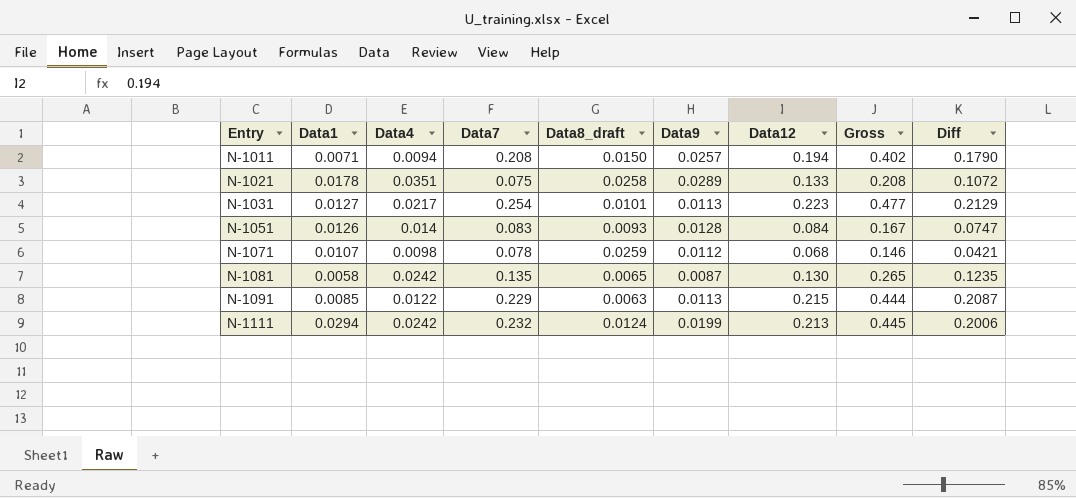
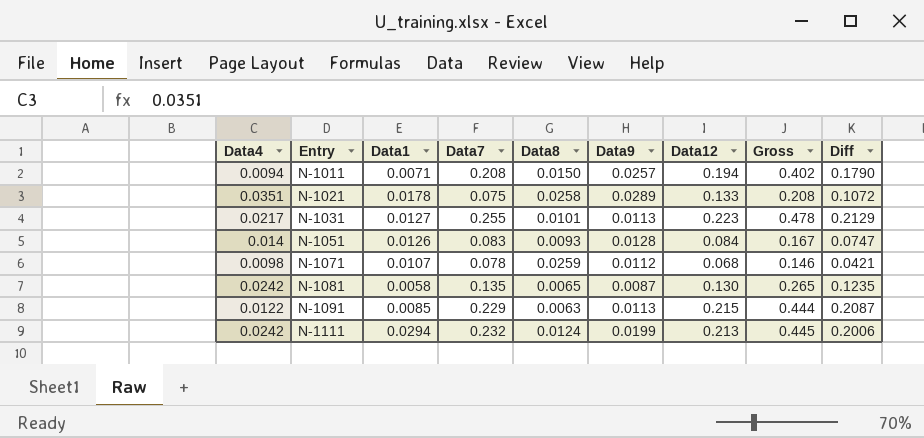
column Data4 | position: 3 -> 1
column name: Data8_draft -> Data8
N-1031 | Data7: 0.254 -> 0.255
N-1031 | Gross: 0.477 -> 0.478

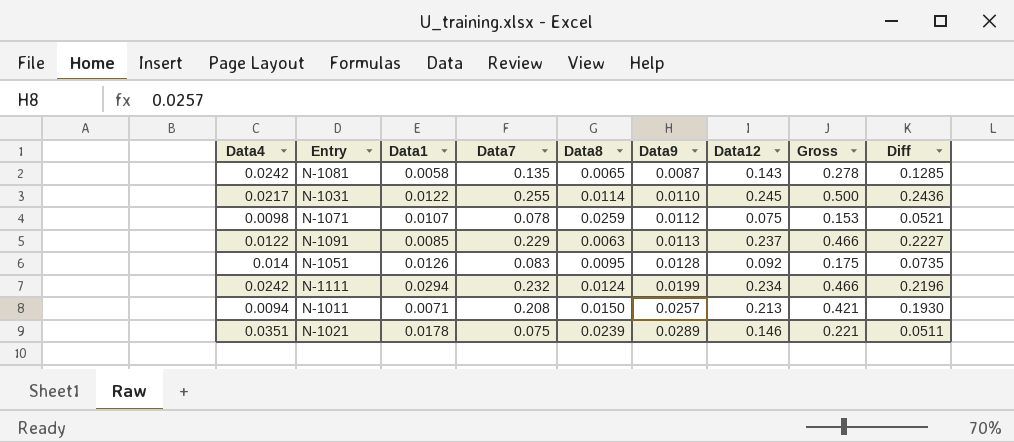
row order: Entry ascending -> Data9 ascending
column Diff | formula: [Data12] - [Data8] -> [Data7] - [Data8]
N-1081 | Data12: 0.130 -> 0.143
N-1081 | Gross: 0.265 -> 0.278
N-1031 | Data1: 0.0127 -> 0.0122
N-1031 | Data8: 0.0101 -> 0.0114
N-1031 | Data9: 0.0113 -> 0.0110
N-1031 | Data12: 0.223 -> 0.245
N-1031 | Gross: 0.478 -> 0.500
N-1071 | Data12: 0.068 -> 0.075
N-1071 | Gross: 0.146 -> 0.153
N-1091 | Data12: 0.215 -> 0.237
N-1091 | Gross: 0.444 -> 0.466
N-1051 | Data8: 0.0093 -> 0.0095
N-1051 | Data12: 0.084 -> 0.092
N-1051 | Gross: 0.167 -> 0.175
N-1111 | Data12: 0.213 -> 0.234
N-1111 | Gross: 0.445 -> 0.466
N-1011 | Data12: 0.194 -> 0.213
N-1011 | Gross: 0.402 -> 0.421
N-1021 | Data8: 0.0258 -> 0.0239
N-1021 | Data12: 0.133 -> 0.146
N-1021 | Gross: 0.208 -> 0.221

